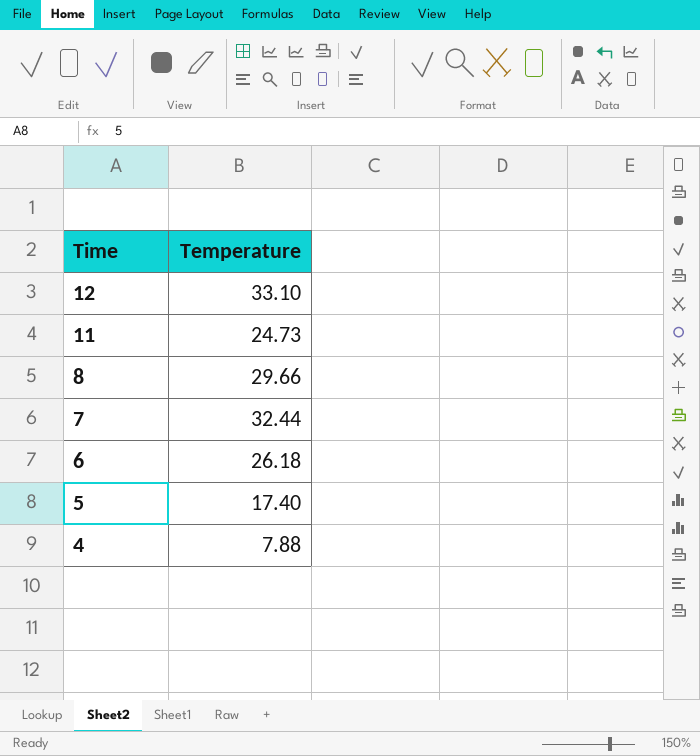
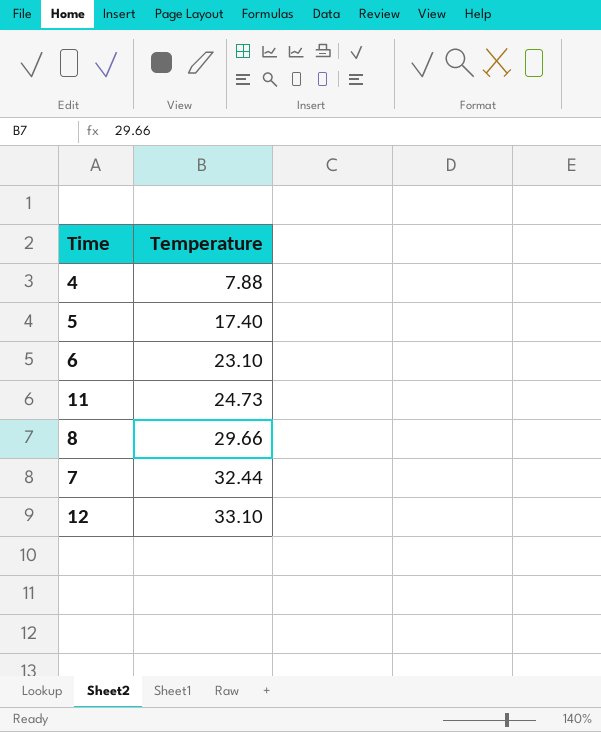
row order: Time descending -> Temperature ascending
6 | Temperature: 26.18 -> 23.10

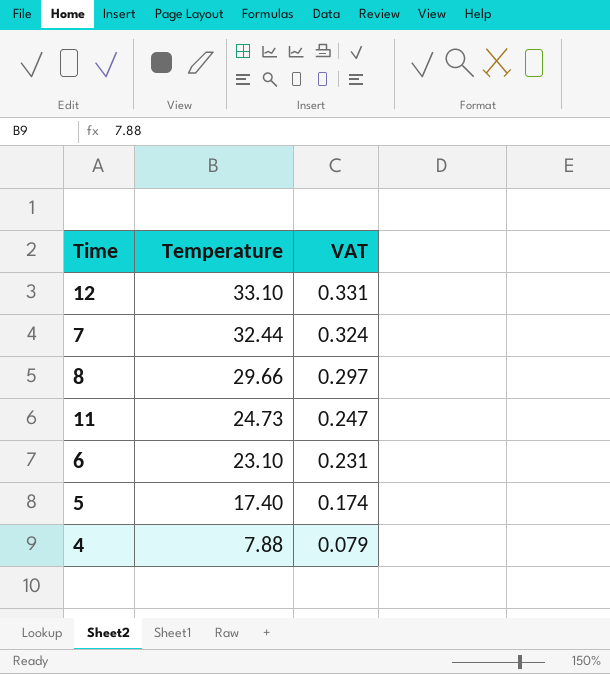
row order: Temperature ascending -> Temperature descending
column VAT | formula: none -> [Temperature] * 0.01

